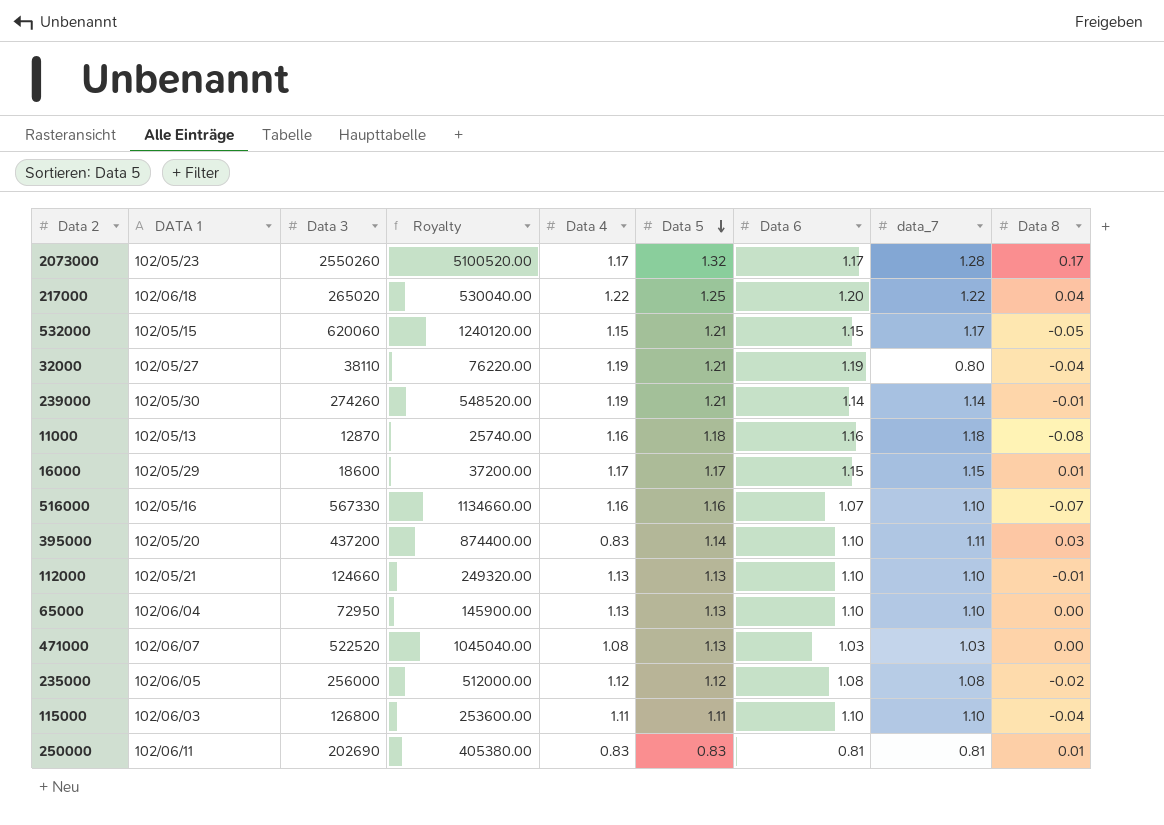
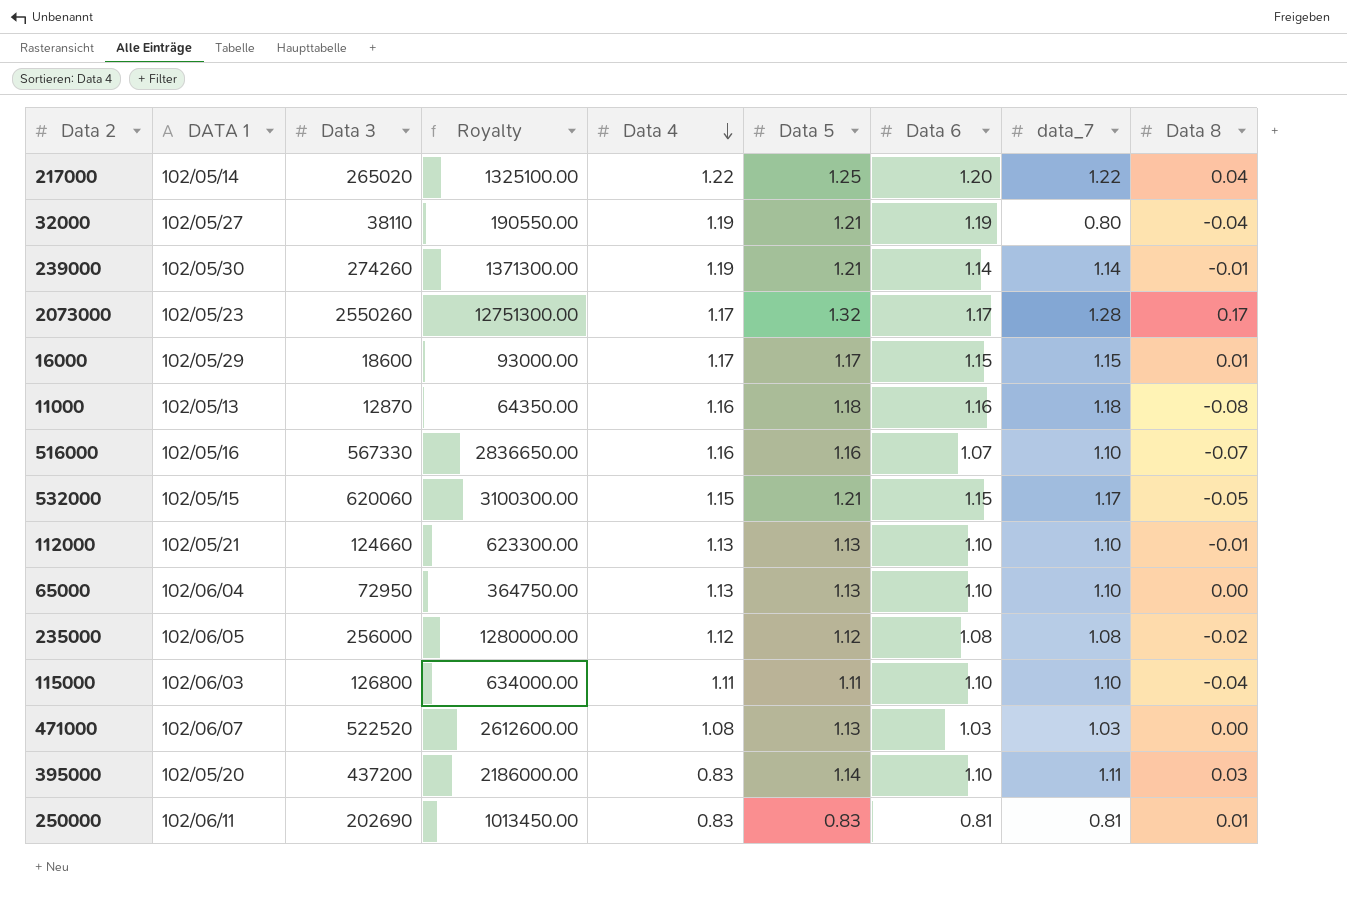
row order: Data 5 descending -> Data 4 descending
column Royalty | formula: [Data 3] * 2 -> [Data 3] * 5
217000 | DATA 1: 102/06/18 -> 102/05/14

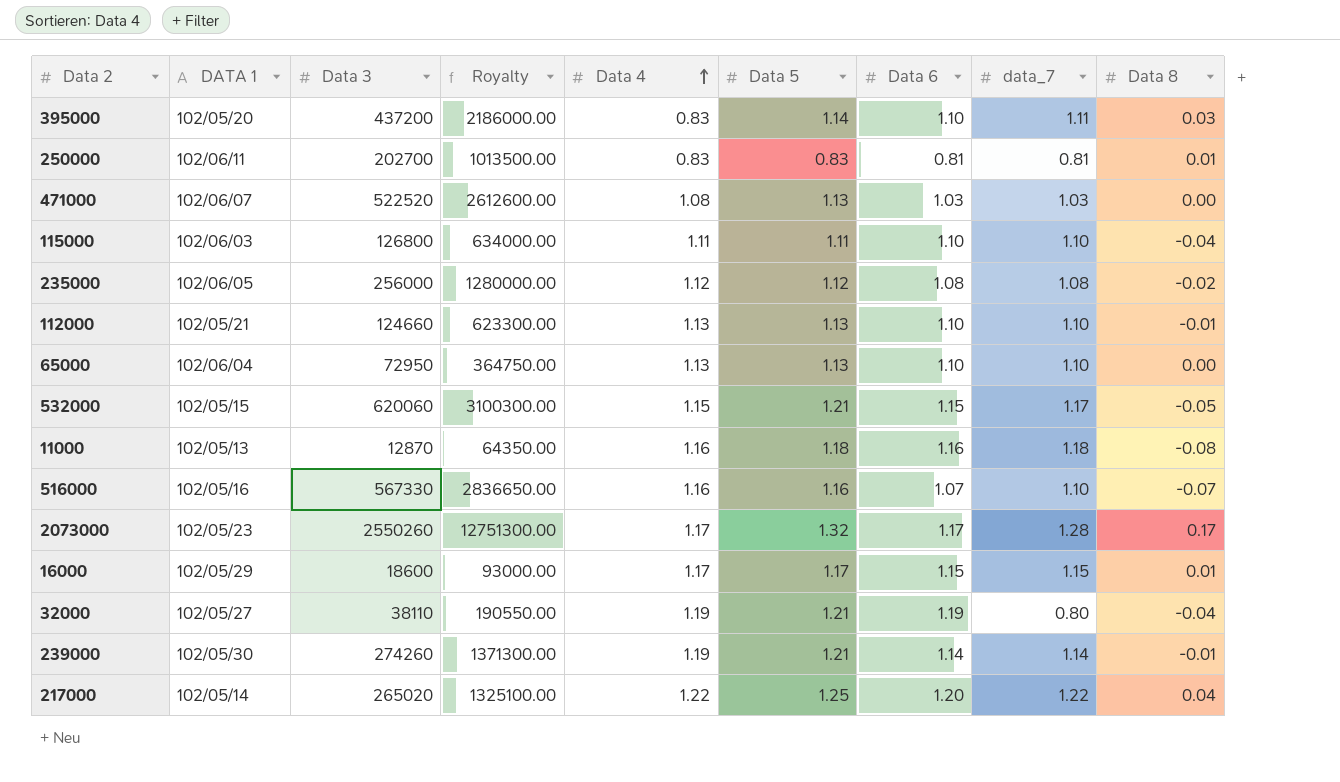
row order: Data 4 descending -> Data 4 ascending
250000 | Data 3: 202690 -> 202700
250000 | Royalty: 1013450.00 -> 1013500.00

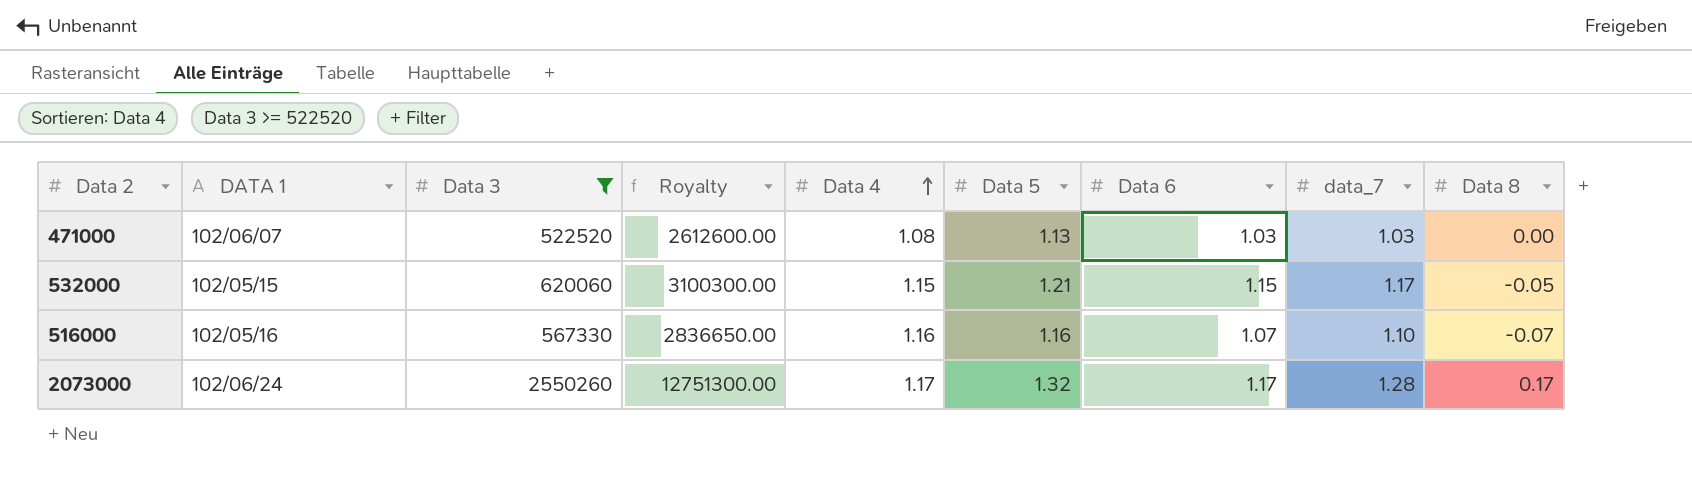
filter: none -> Data 3 >= 522520
2073000 | DATA 1: 102/05/23 -> 102/06/24

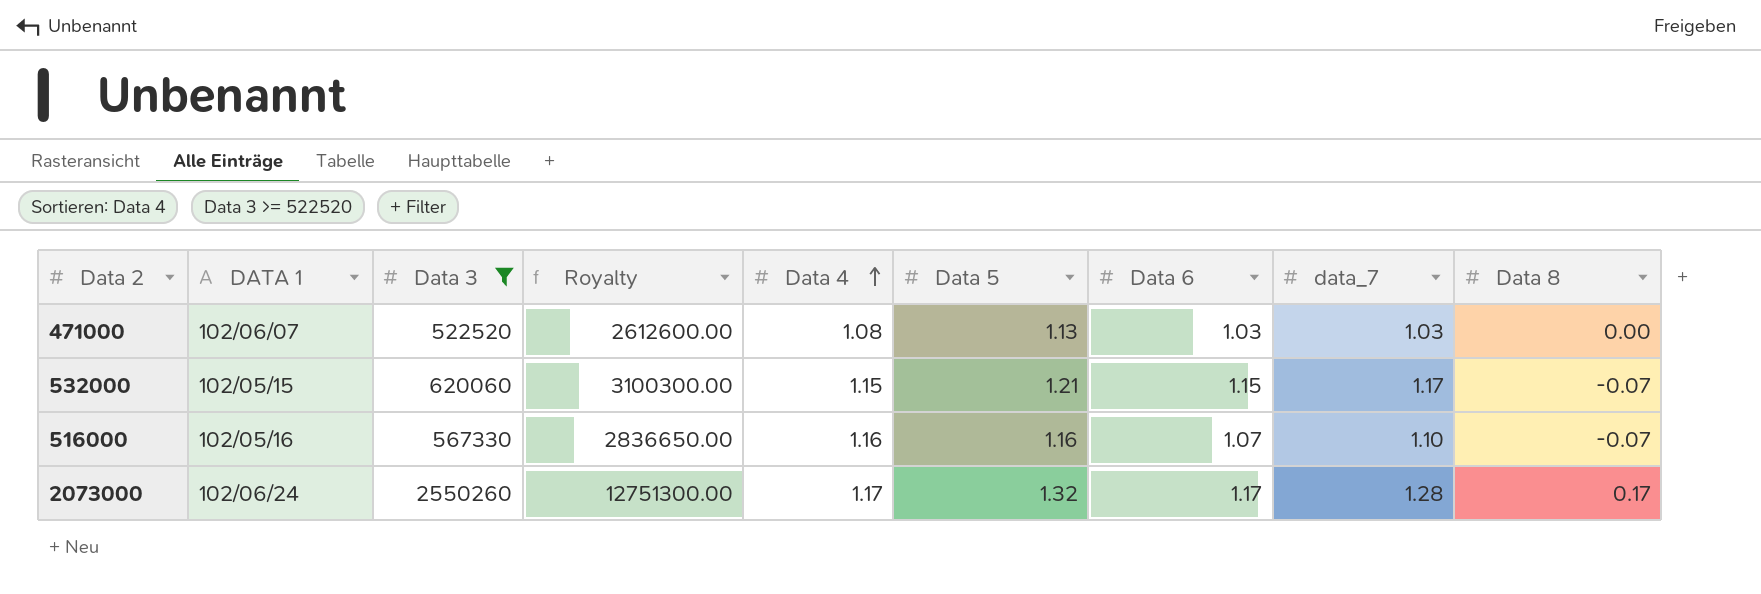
532000 | Data 8: -0.05 -> -0.07

